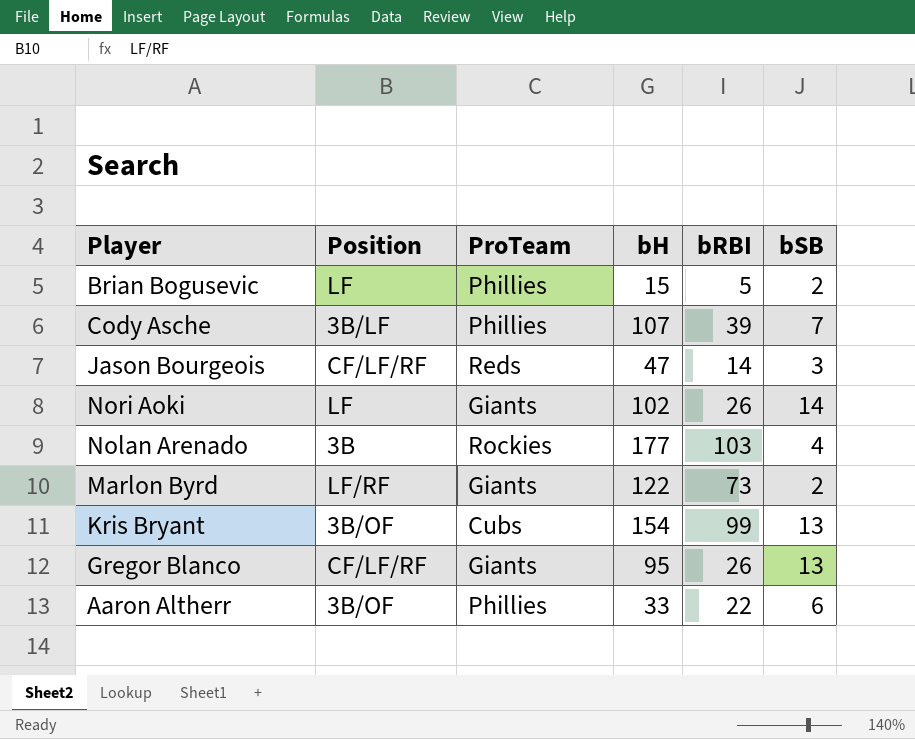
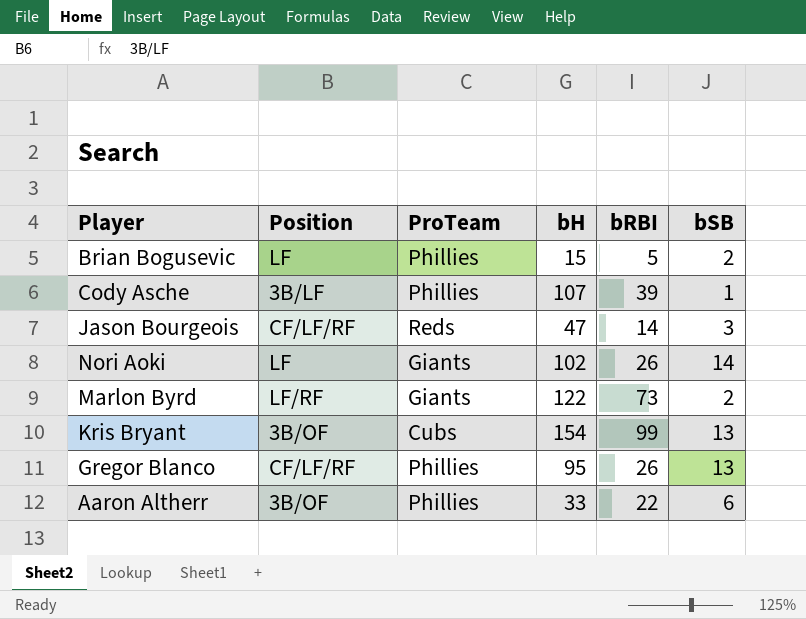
row Nolan Arenado: 3B | Rockies | 177 | 103 | 4 -> none
Cody Asche | bSB: 7 -> 1
Gregor Blanco | ProTeam: Giants -> Phillies

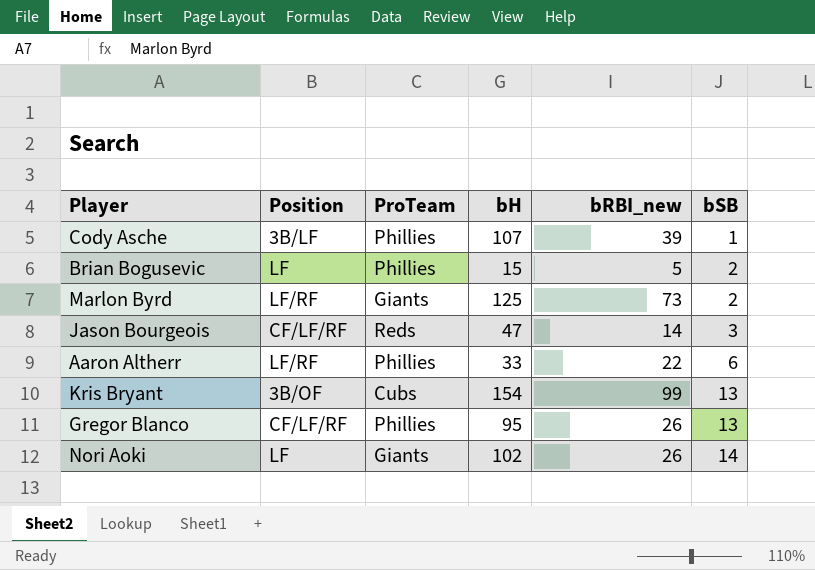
row order: none -> bSB ascending
column name: bRBI -> bRBI_new
Marlon Byrd | bH: 122 -> 125
Aaron Altherr | Position: 3B/OF -> LF/RF

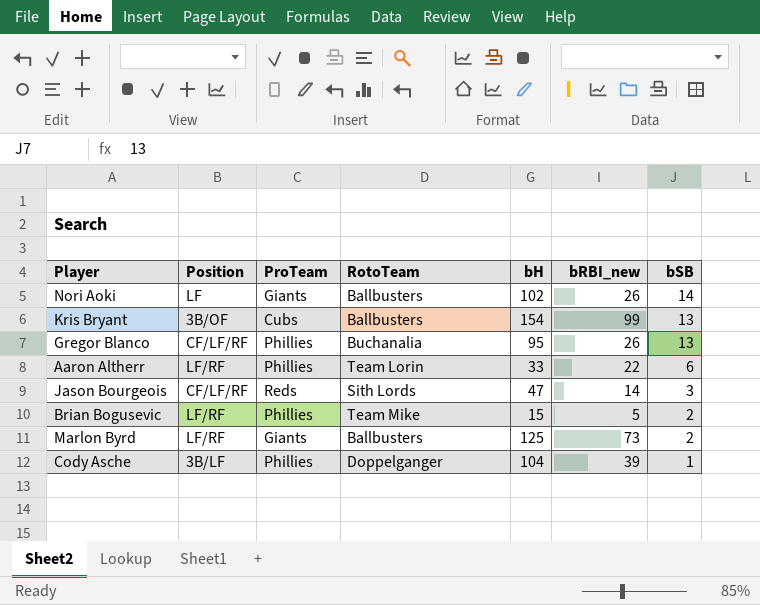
row order: bSB ascending -> bSB descending
column RotoTeam | position: none -> 4
Brian Bogusevic | Position: LF -> LF/RF
Cody Asche | bH: 107 -> 104

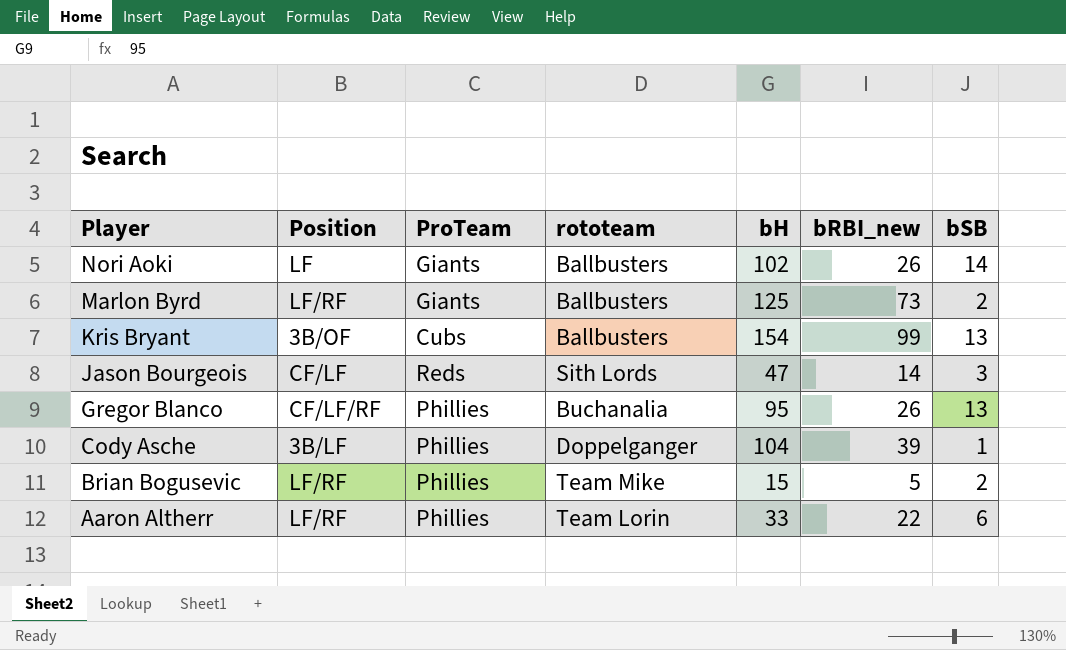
row order: bSB descending -> Player descending
column name: RotoTeam -> rototeam
Jason Bourgeois | Position: CF/LF/RF -> CF/LF

